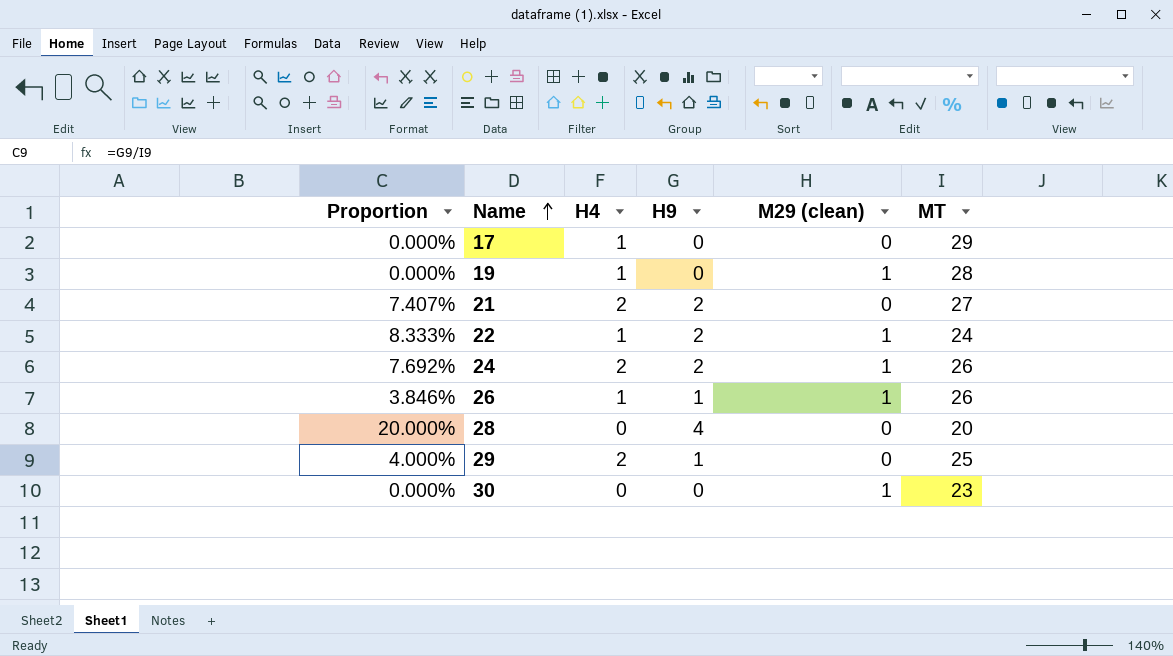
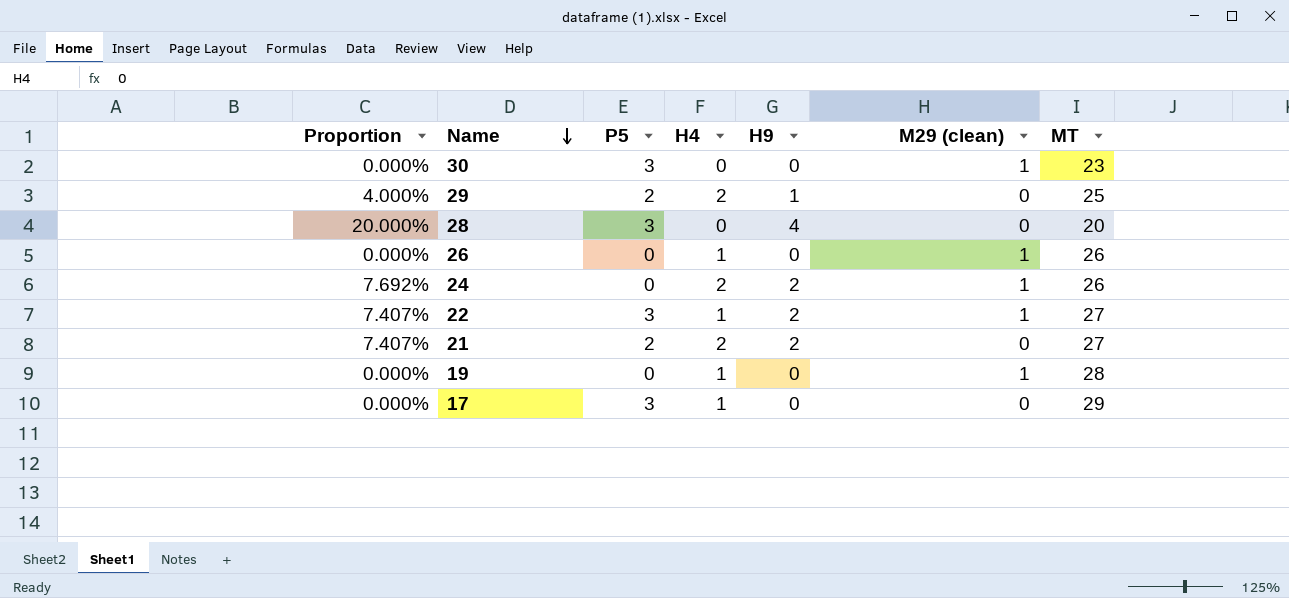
row order: Name ascending -> Name descending
column P5 | position: none -> 3
26 | Proportion: 3.846% -> 0.000%
26 | H9: 1 -> 0
22 | Proportion: 8.333% -> 7.407%
22 | MT: 24 -> 27

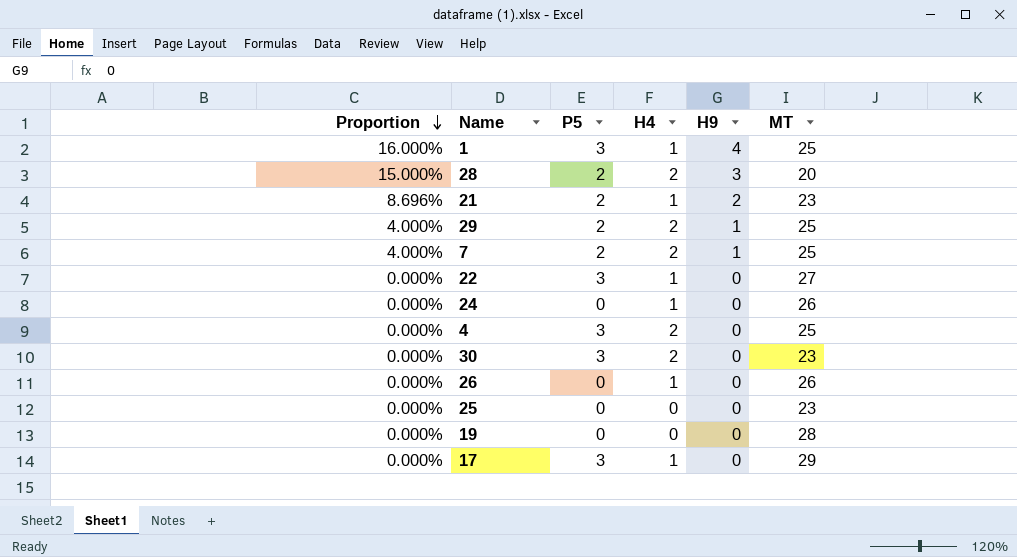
row order: Name descending -> Proportion descending
column M29 (clean) | position: 6 -> none
row 1: none -> 16.000% | 3 | 1 | 4 | 25
28 | Proportion: 20.000% -> 15.000%
28 | P5: 3 -> 2
28 | H4: 0 -> 2
28 | H9: 4 -> 3
21 | Proportion: 7.407% -> 8.696%
21 | H4: 2 -> 1
21 | MT: 27 -> 23
row 7: none -> 4.000% | 2 | 2 | 1 | 25
22 | Proportion: 7.407% -> 0.000%
22 | H9: 2 -> 0
24 | Proportion: 7.692% -> 0.000%
24 | H4: 2 -> 1
24 | H9: 2 -> 0
row 4: none -> 0.000% | 3 | 2 | 0 | 25
30 | H4: 0 -> 2
row 25: none -> 0.000% | 0 | 0 | 0 | 23
19 | H4: 1 -> 0

